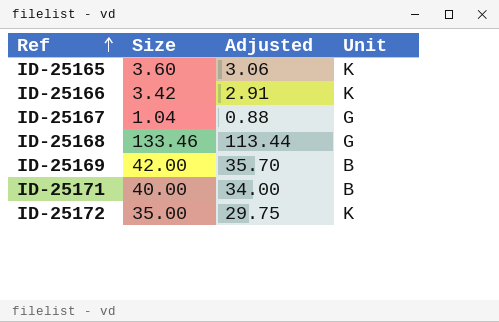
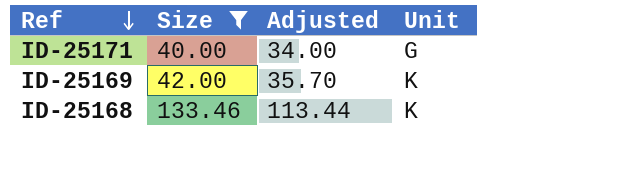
filter: none -> Size >= 40.00
row order: Ref ascending -> Ref descending
ID-25171 | Unit: B -> G
ID-25169 | Unit: B -> K
ID-25168 | Unit: G -> K

